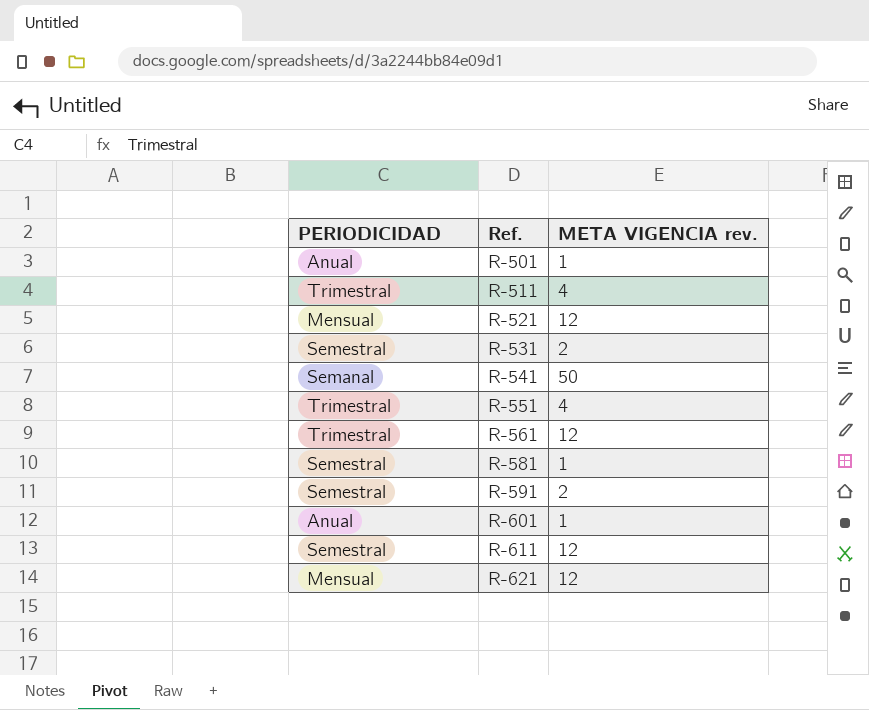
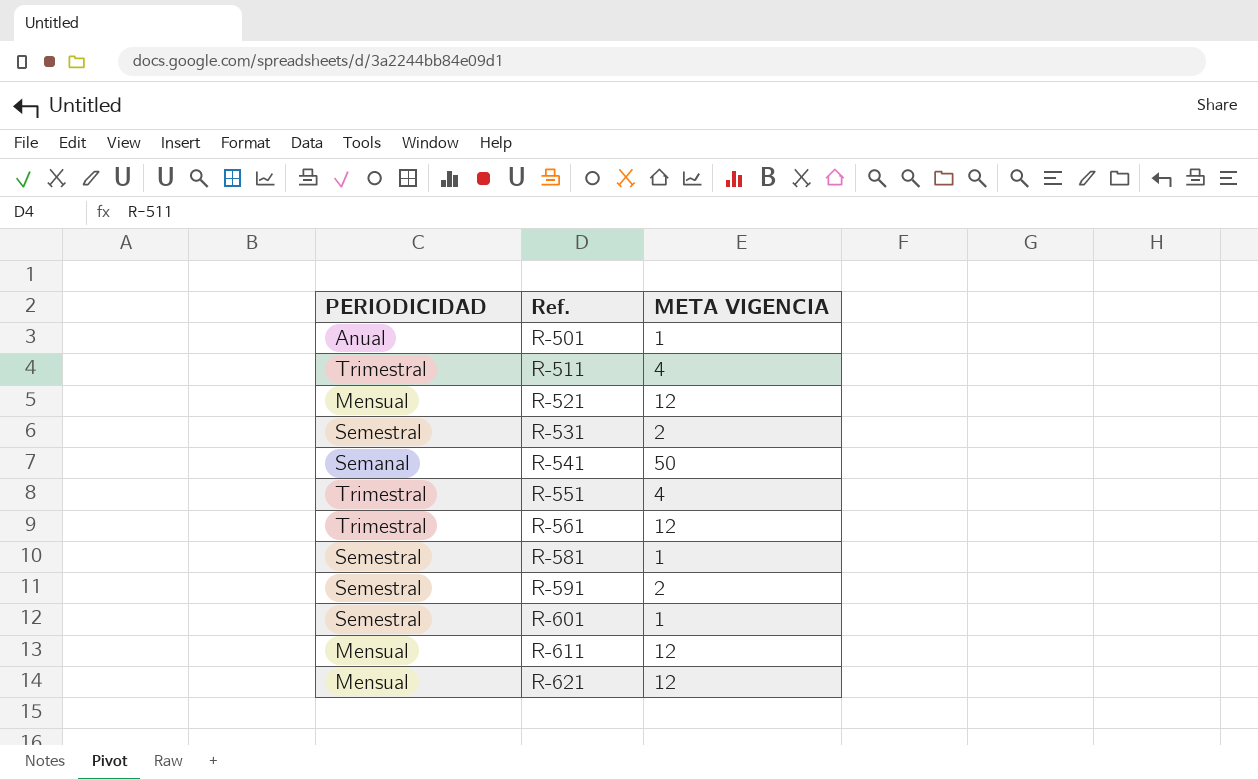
column name: META VIGENCIA rev. -> META VIGENCIA
R-601 | PERIODICIDAD: Anual -> Semestral
R-611 | PERIODICIDAD: Semestral -> Mensual

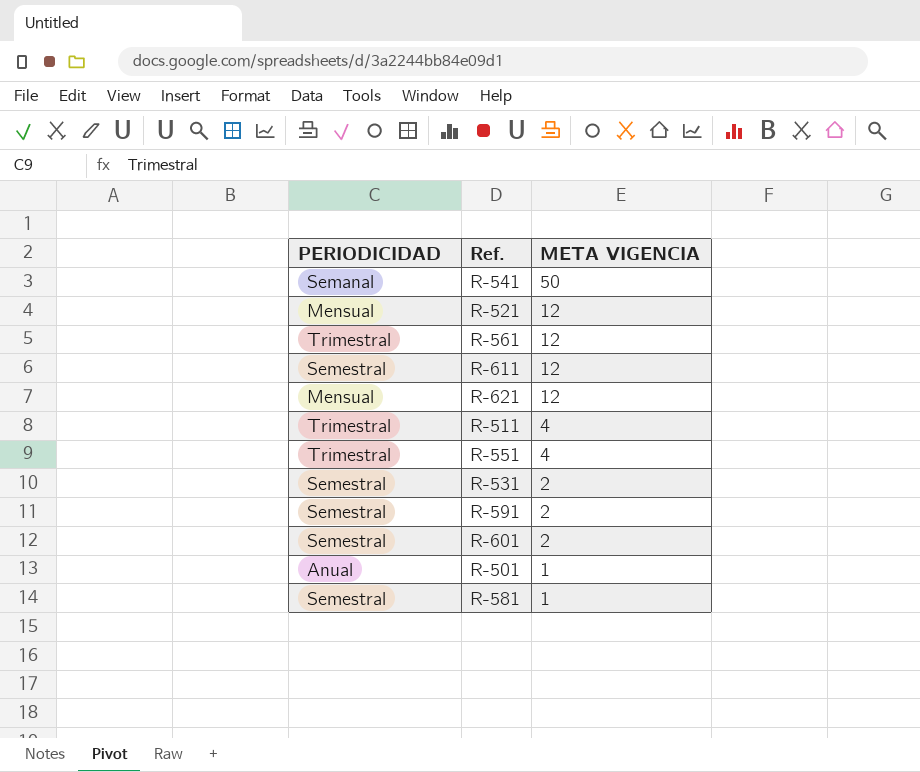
row order: Ref. ascending -> META VIGENCIA descending
R-611 | PERIODICIDAD: Mensual -> Semestral
R-601 | META VIGENCIA: 1 -> 2

